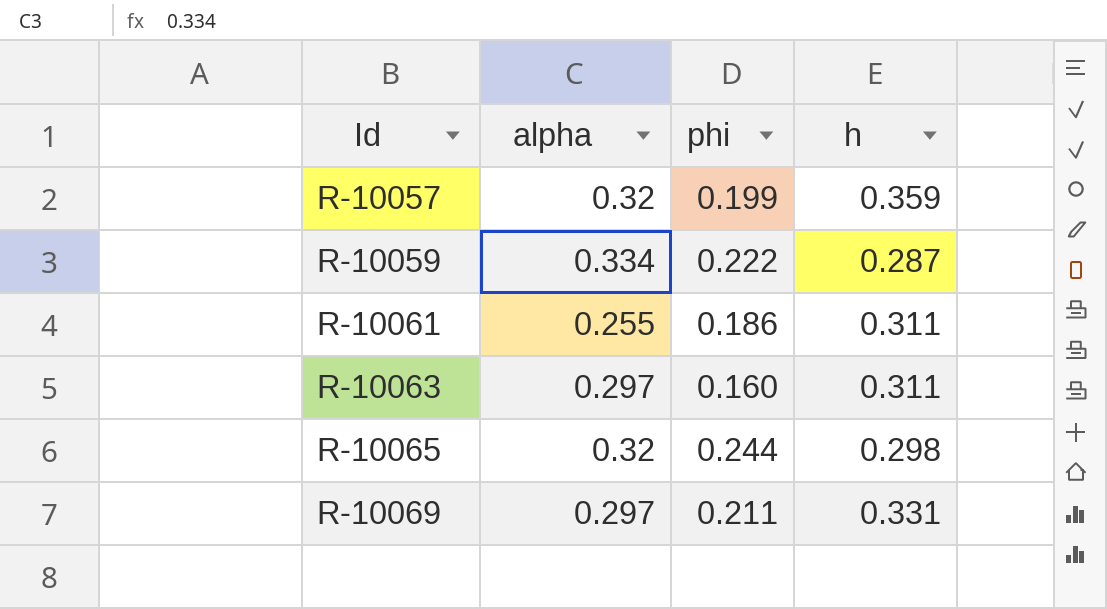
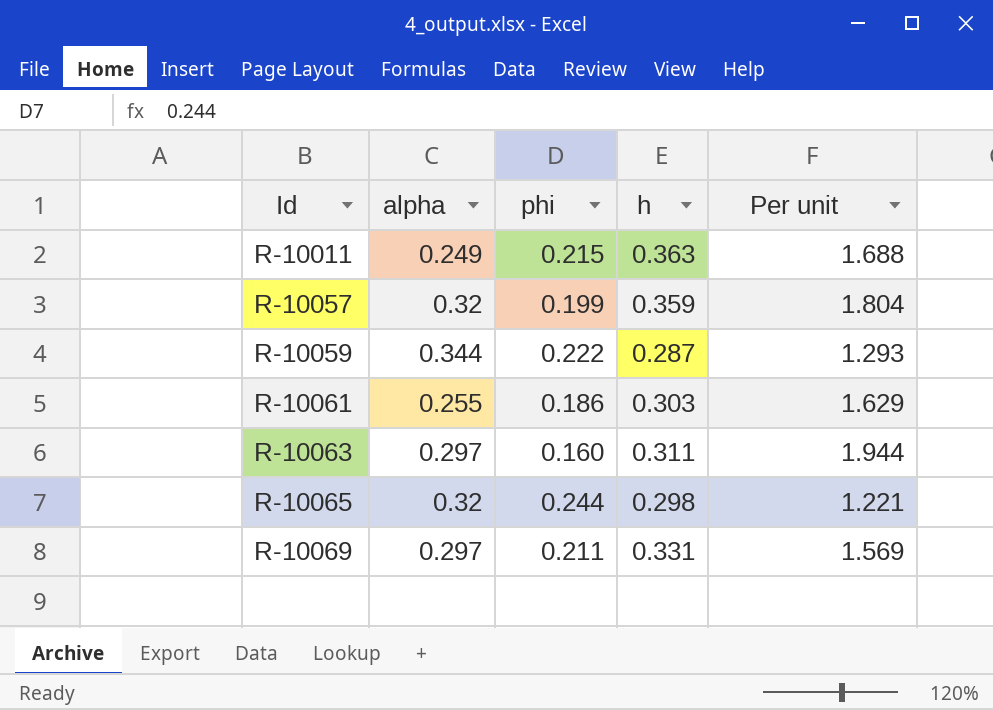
column Per unit | formula: none -> [h] / [phi]
row R-10011: none -> 0.249 | 0.215 | 0.363 | 1.688
R-10059 | alpha: 0.334 -> 0.344
R-10061 | h: 0.311 -> 0.303

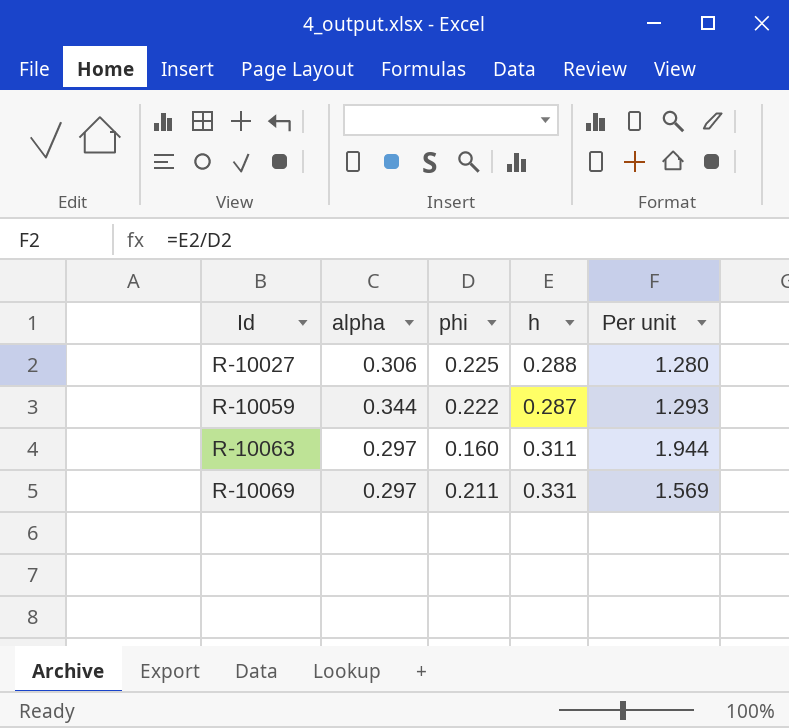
row R-10011: 0.249 | 0.215 | 0.363 | 1.688 -> none
row R-10057: 0.32 | 0.199 | 0.359 | 1.804 -> none
row R-10061: 0.255 | 0.186 | 0.303 | 1.629 -> none
row R-10065: 0.32 | 0.244 | 0.298 | 1.221 -> none
row R-10027: none -> 0.306 | 0.225 | 0.288 | 1.280

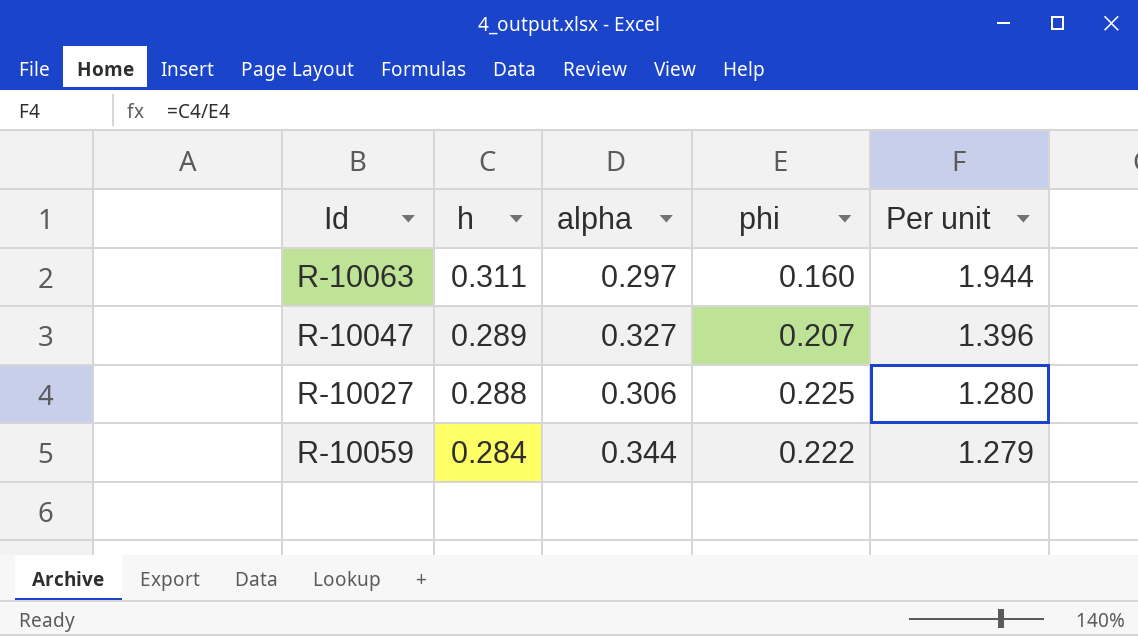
row order: Id ascending -> h descending
column h | position: 4 -> 2
row R-10069: 0.297 | 0.211 | 0.331 | 1.569 -> none
row R-10047: none -> 0.289 | 0.327 | 0.207 | 1.396
R-10059 | h: 0.287 -> 0.284
R-10059 | Per unit: 1.293 -> 1.279

